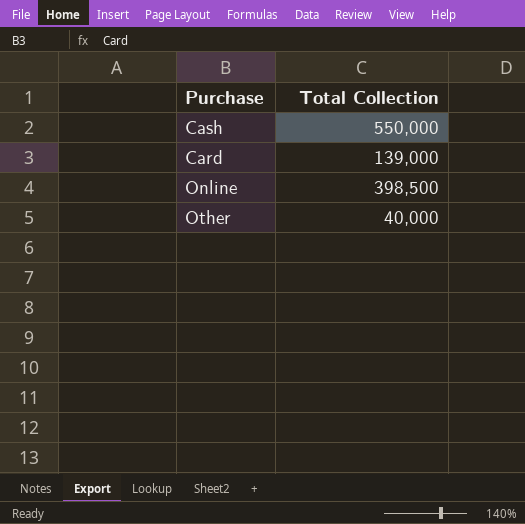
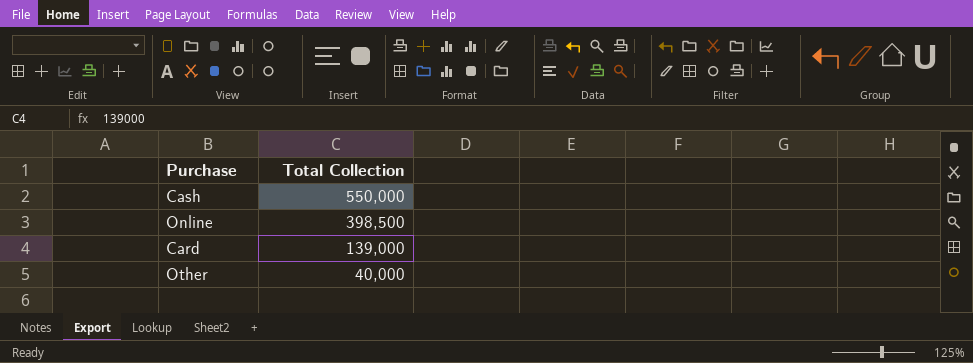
row order: none -> Total Collection descending

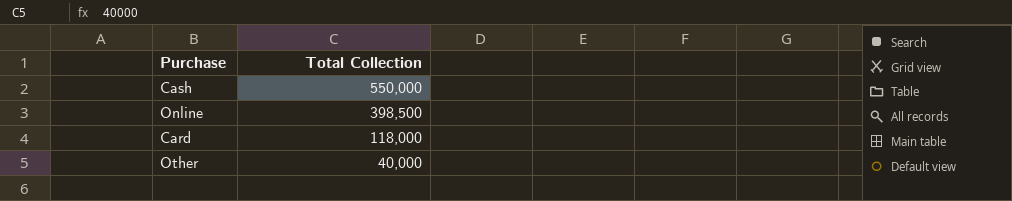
Card | Total Collection: 139,000 -> 118,000

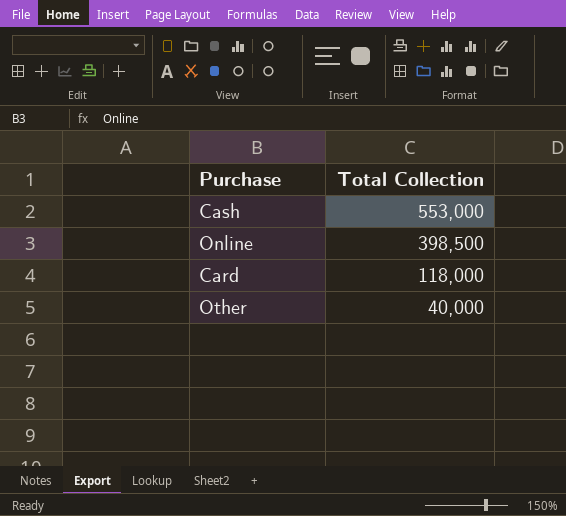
Cash | Total Collection: 550,000 -> 553,000

